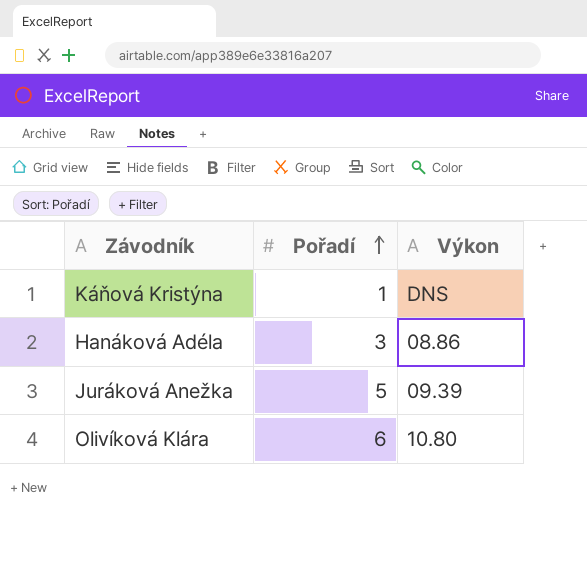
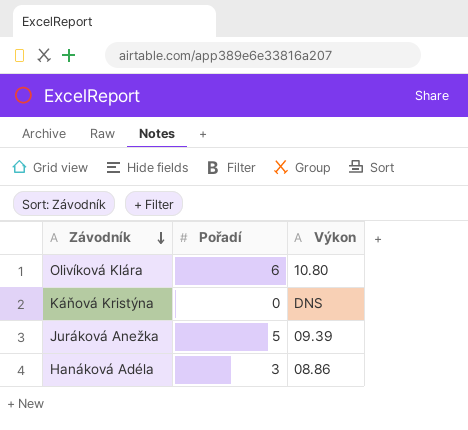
row order: Pořadí ascending -> Závodník descending
Káňová Kristýna | Pořadí: 1 -> 0

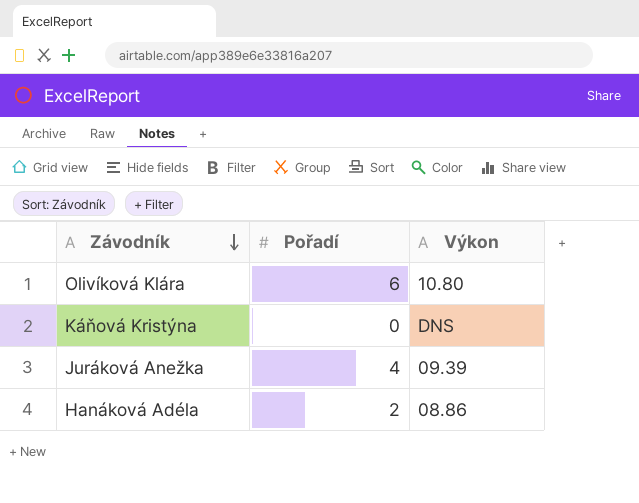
Juráková Anežka | Pořadí: 5 -> 4
Hanáková Adéla | Pořadí: 3 -> 2

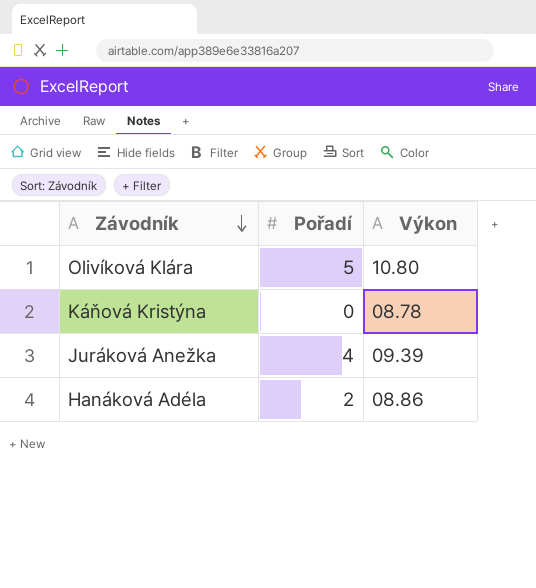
Olivíková Klára | Pořadí: 6 -> 5
Káňová Kristýna | Výkon: DNS -> 08.78

